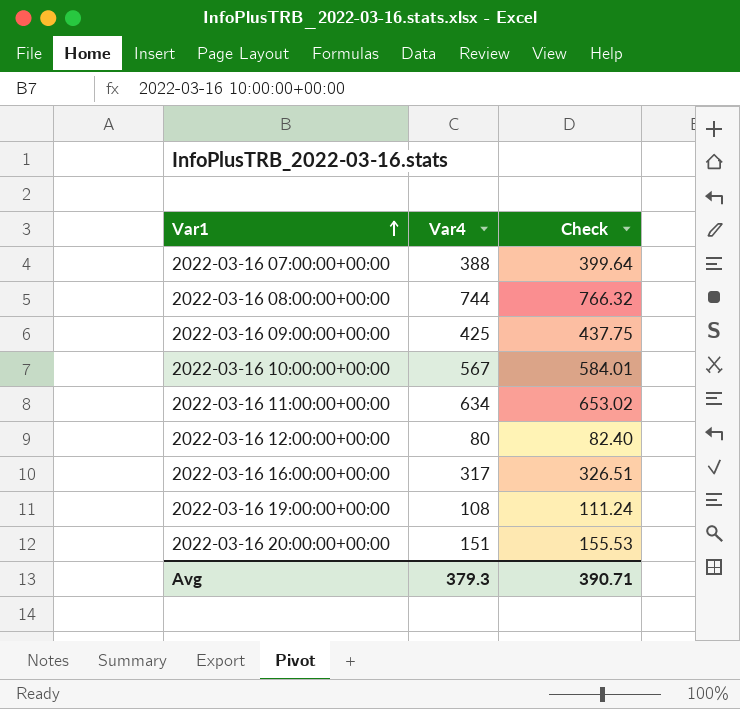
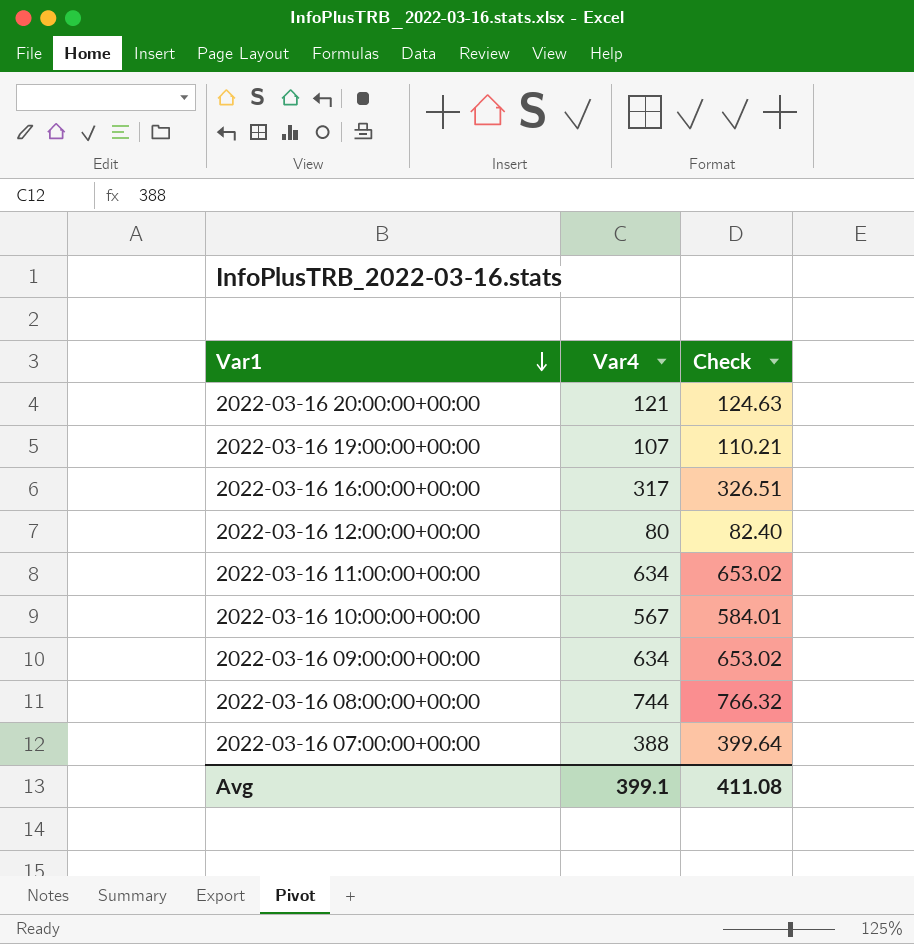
row order: Var1 ascending -> Var1 descending
2022-03-16 20:00:00+00:00 | Var4: 151 -> 121
2022-03-16 20:00:00+00:00 | Check: 155.53 -> 124.63
2022-03-16 19:00:00+00:00 | Var4: 108 -> 107
2022-03-16 19:00:00+00:00 | Check: 111.24 -> 110.21
2022-03-16 09:00:00+00:00 | Var4: 425 -> 634
2022-03-16 09:00:00+00:00 | Check: 437.75 -> 653.02
Avg | Var4: 379.3 -> 399.1
Avg | Check: 390.71 -> 411.08

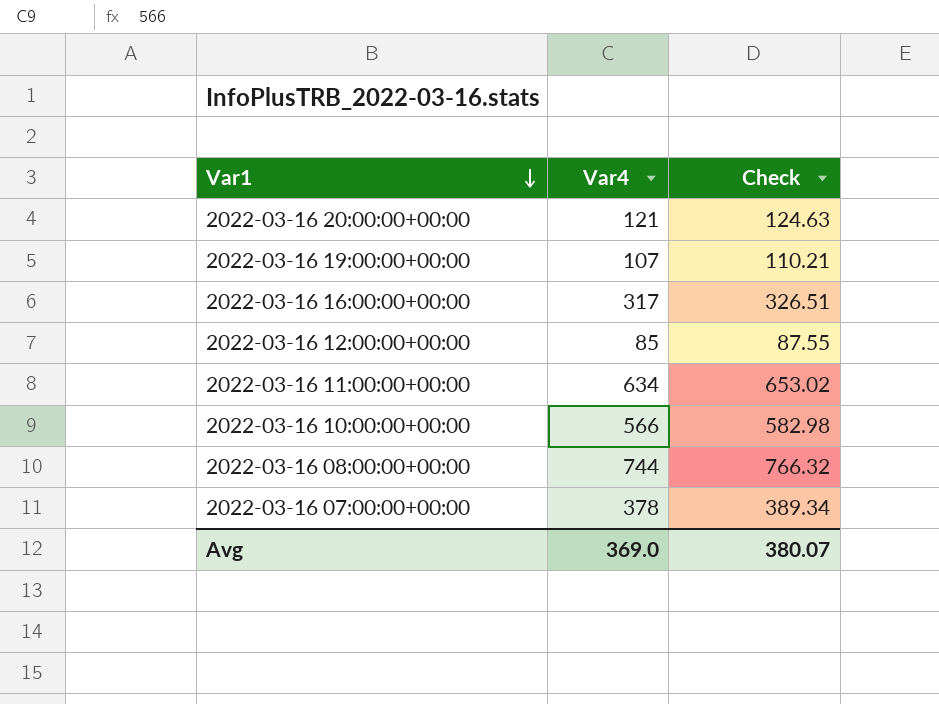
row 2022-03-16 09:00:00+00:00: 634 | 653.02 -> none
2022-03-16 12:00:00+00:00 | Var4: 80 -> 85
2022-03-16 12:00:00+00:00 | Check: 82.40 -> 87.55
2022-03-16 10:00:00+00:00 | Var4: 567 -> 566
2022-03-16 10:00:00+00:00 | Check: 584.01 -> 582.98
2022-03-16 07:00:00+00:00 | Var4: 388 -> 378
2022-03-16 07:00:00+00:00 | Check: 399.64 -> 389.34
Avg | Var4: 399.1 -> 369.0
Avg | Check: 411.08 -> 380.07

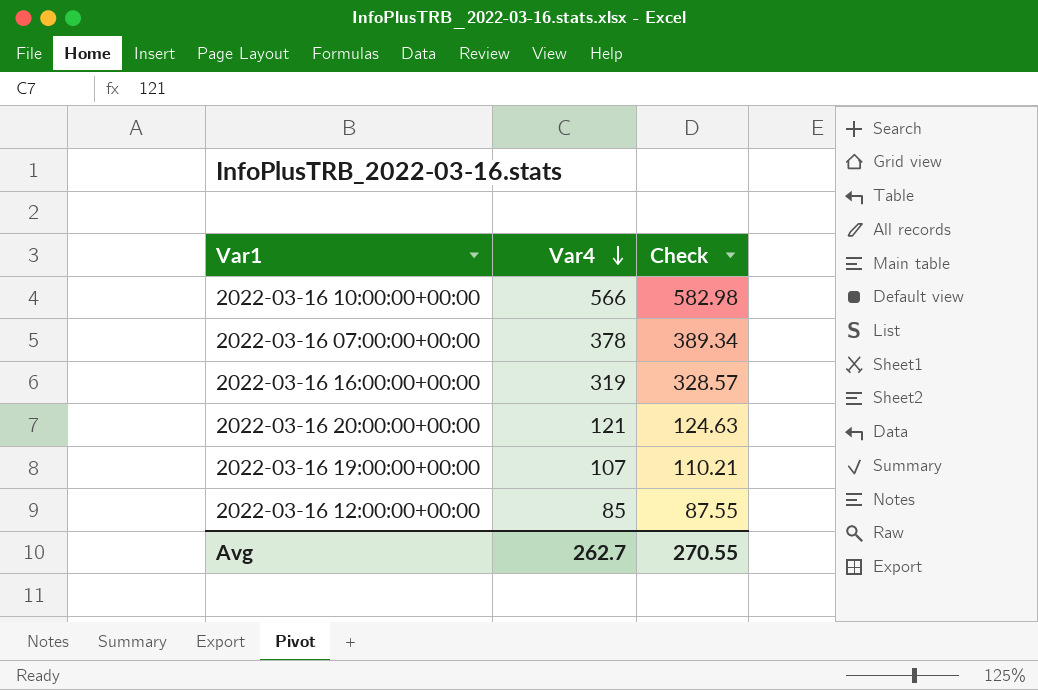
row order: Var1 descending -> Var4 descending
row 2022-03-16 11:00:00+00:00: 634 | 653.02 -> none
row 2022-03-16 08:00:00+00:00: 744 | 766.32 -> none
2022-03-16 16:00:00+00:00 | Var4: 317 -> 319
2022-03-16 16:00:00+00:00 | Check: 326.51 -> 328.57
Avg | Var4: 369.0 -> 262.7
Avg | Check: 380.07 -> 270.55

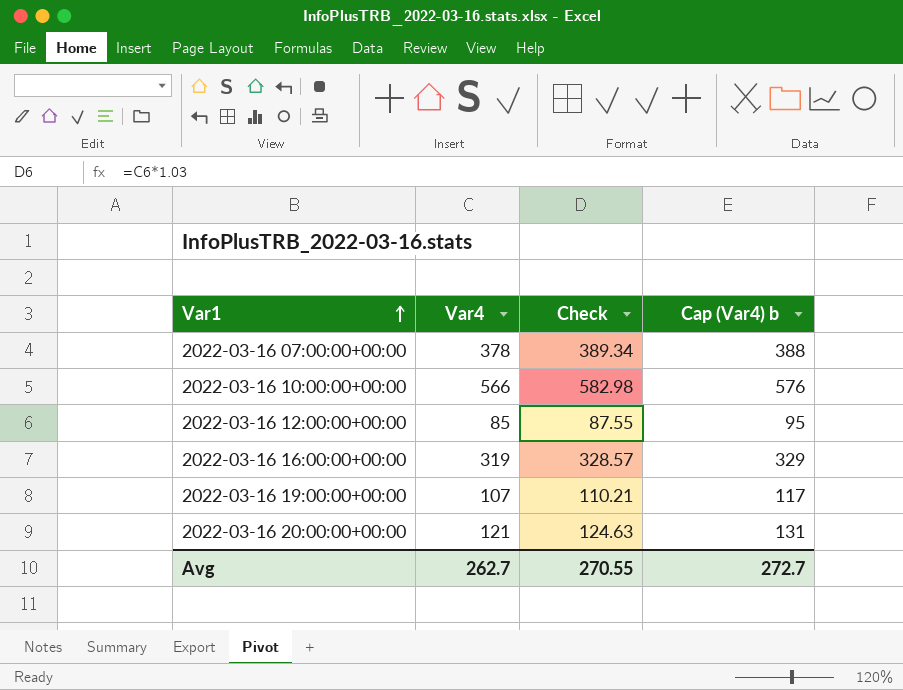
row order: Var4 descending -> Var1 ascending
column Cap (Var4) b | formula: none -> [Var4] + 10

